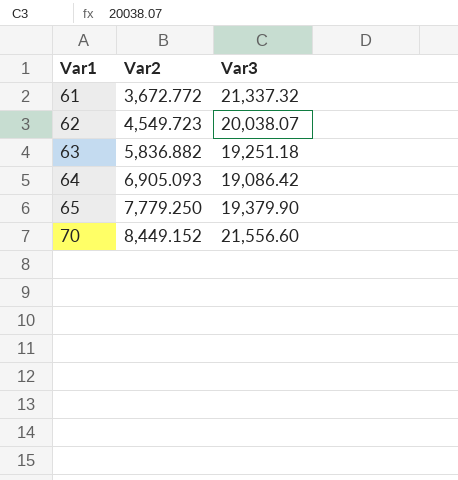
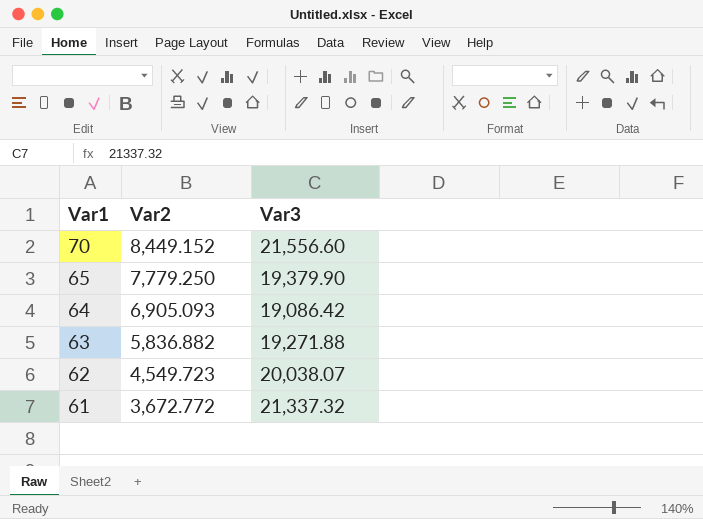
row order: Var1 ascending -> Var1 descending
63 | Var3: 19,251.18 -> 19,271.88

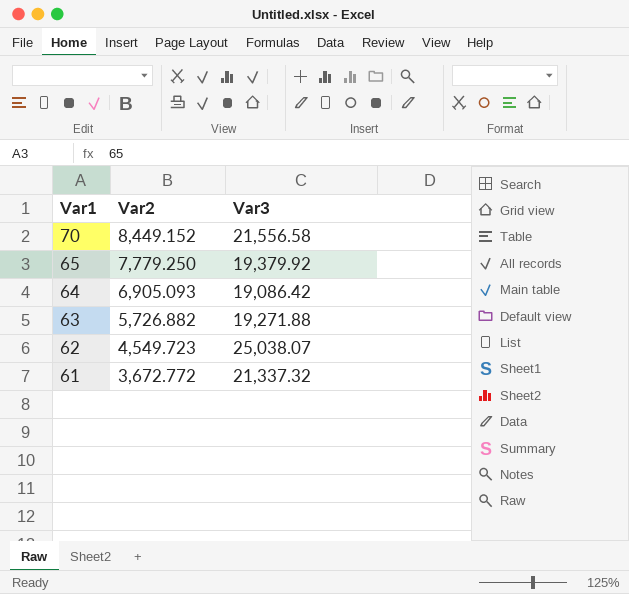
70 | Var3: 21,556.60 -> 21,556.58
65 | Var3: 19,379.90 -> 19,379.92
63 | Var2: 5,836.882 -> 5,726.882
62 | Var3: 20,038.07 -> 25,038.07

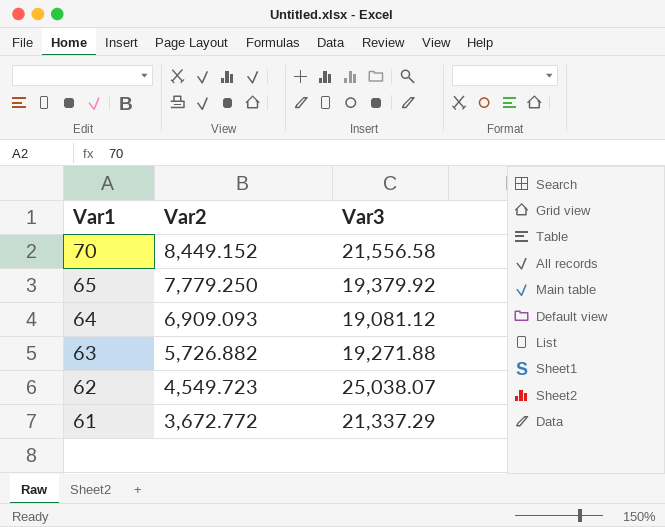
64 | Var2: 6,905.093 -> 6,909.093
64 | Var3: 19,086.42 -> 19,081.12
61 | Var3: 21,337.32 -> 21,337.29

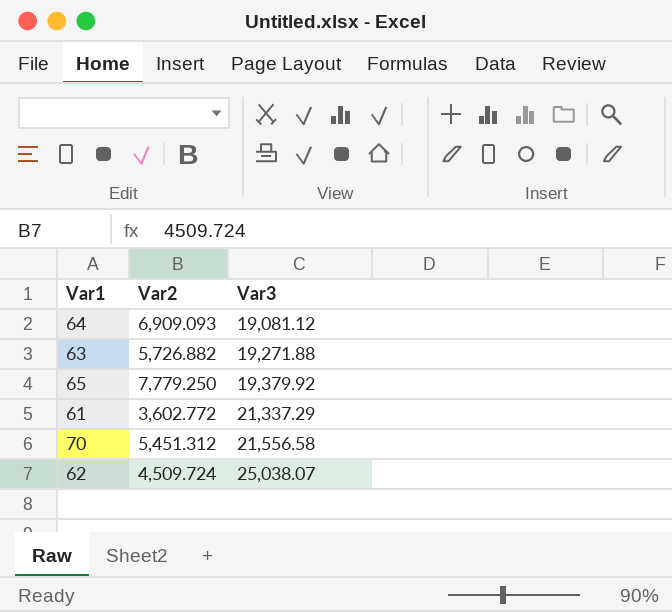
row order: Var1 descending -> Var3 ascending
61 | Var2: 3,672.772 -> 3,602.772
70 | Var2: 8,449.152 -> 5,451.312
62 | Var2: 4,549.723 -> 4,509.724

